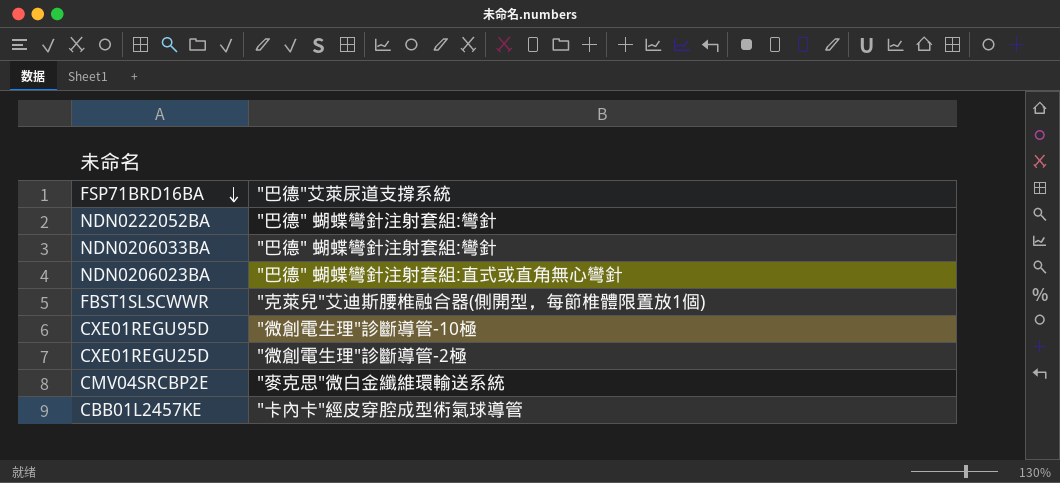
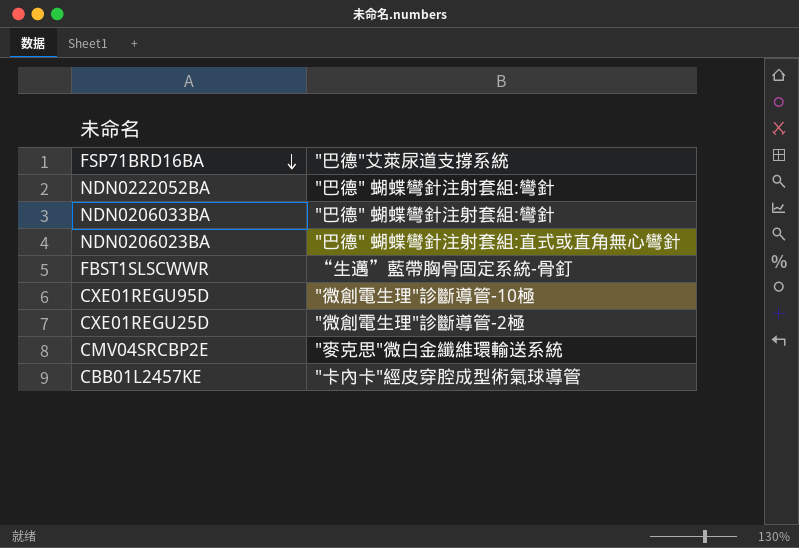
FBST1SLSCWWR | "巴德"艾萊尿道支撐系統: "克萊兒"艾迪斯腰椎融合器(側開型，每節椎體限置放1個) -> “生邁”藍帶胸骨固定系統-骨釘

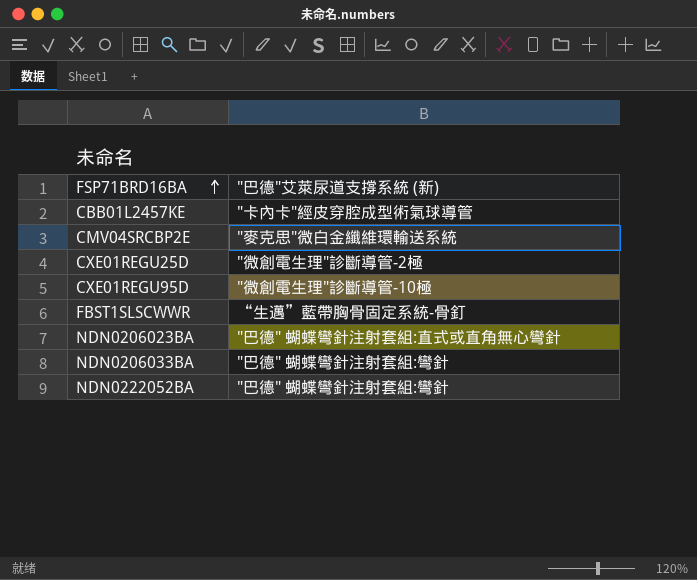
row order: FSP71BRD16BA descending -> FSP71BRD16BA ascending
column name: "巴德"艾萊尿道支撐系統 -> "巴德"艾萊尿道支撐系統 (新)

